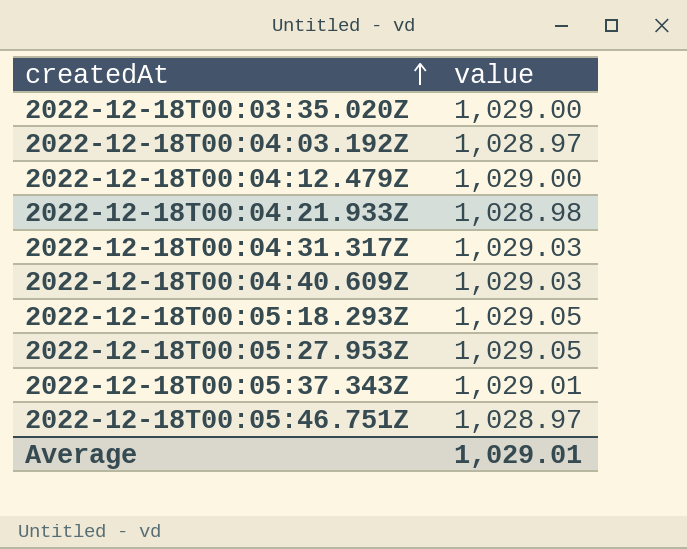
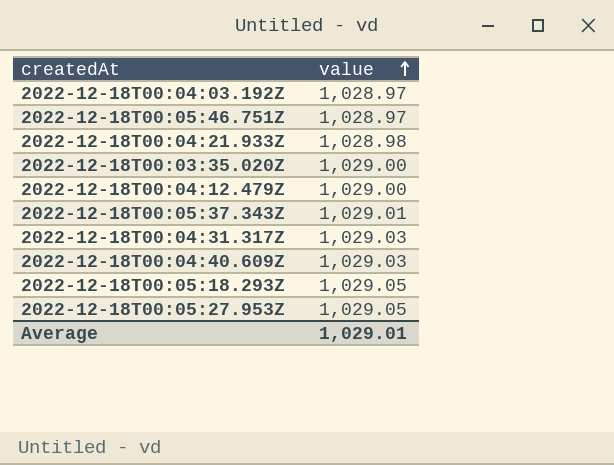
row order: createdAt ascending -> value ascending

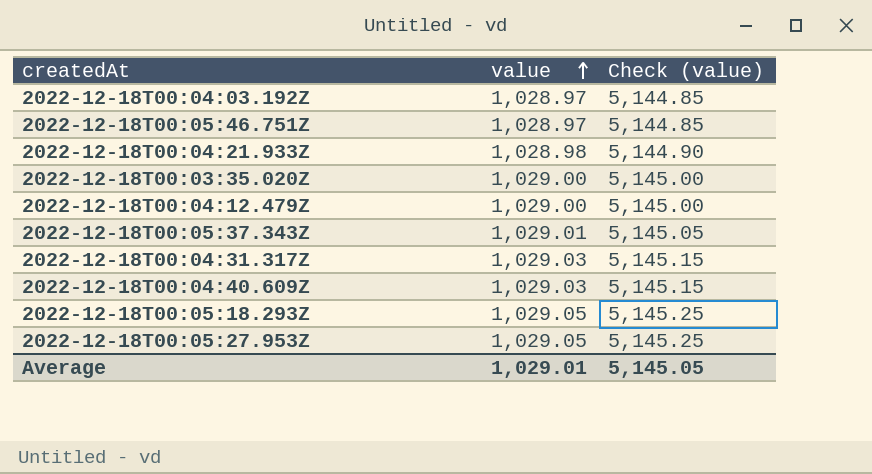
column Check (value) | formula: none -> [value] * 5

